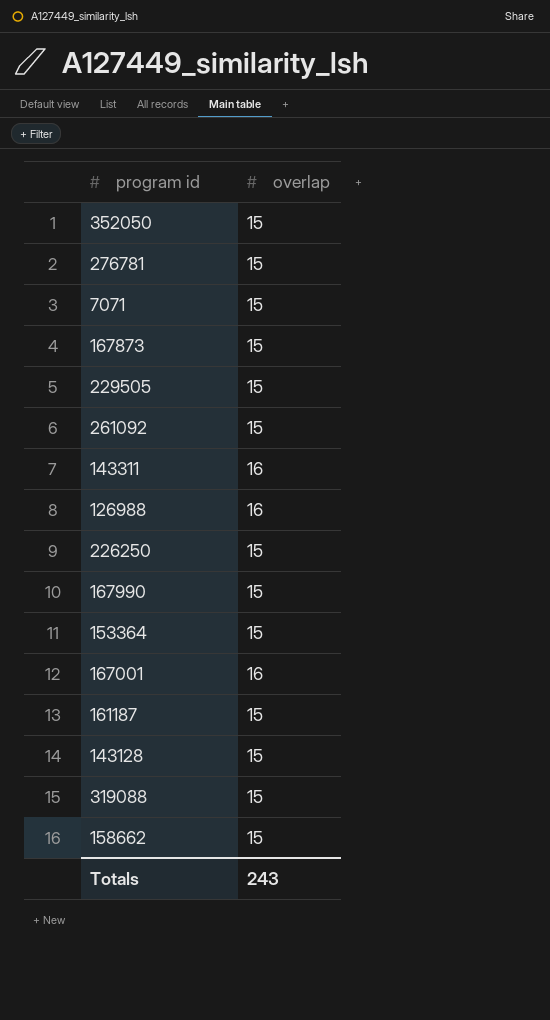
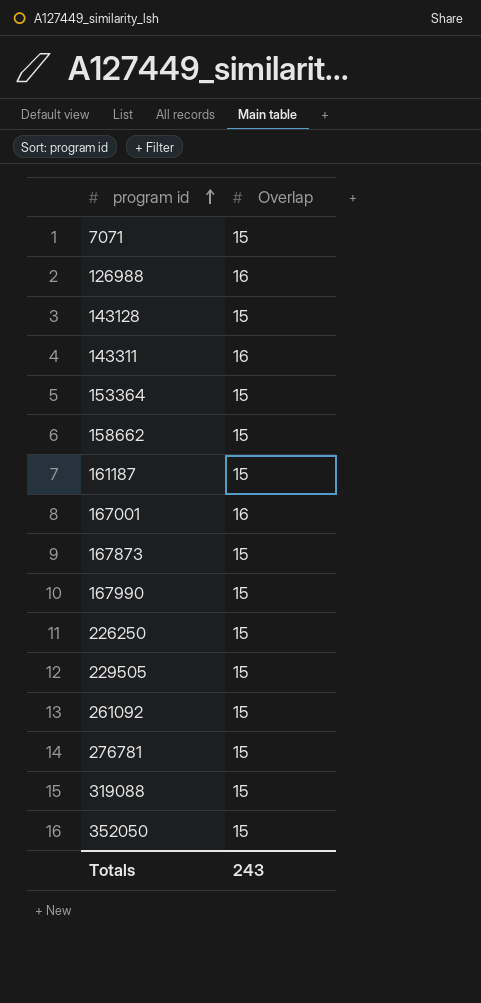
row order: none -> program id ascending
column name: overlap -> Overlap

